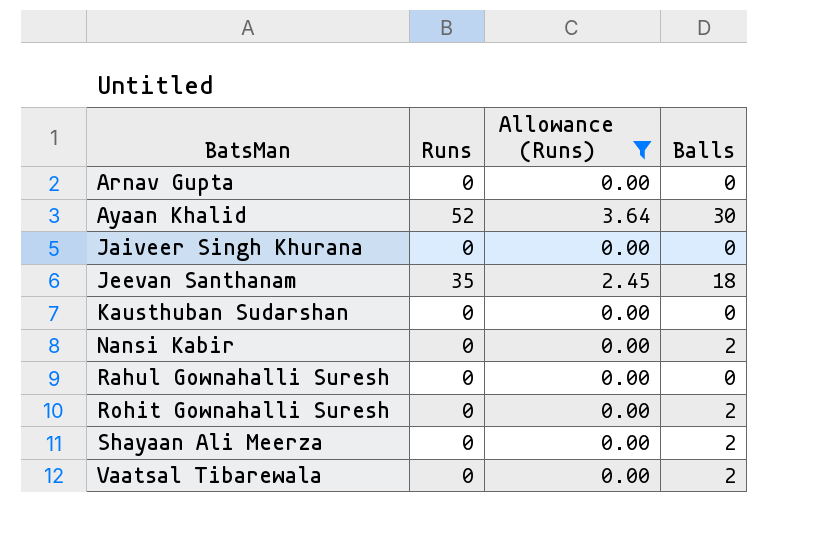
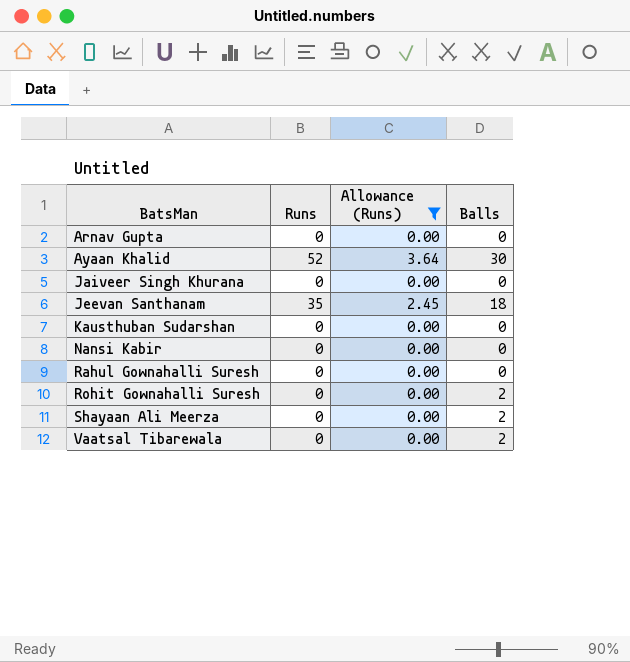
Nansi Kabir | Balls: 2 -> 0

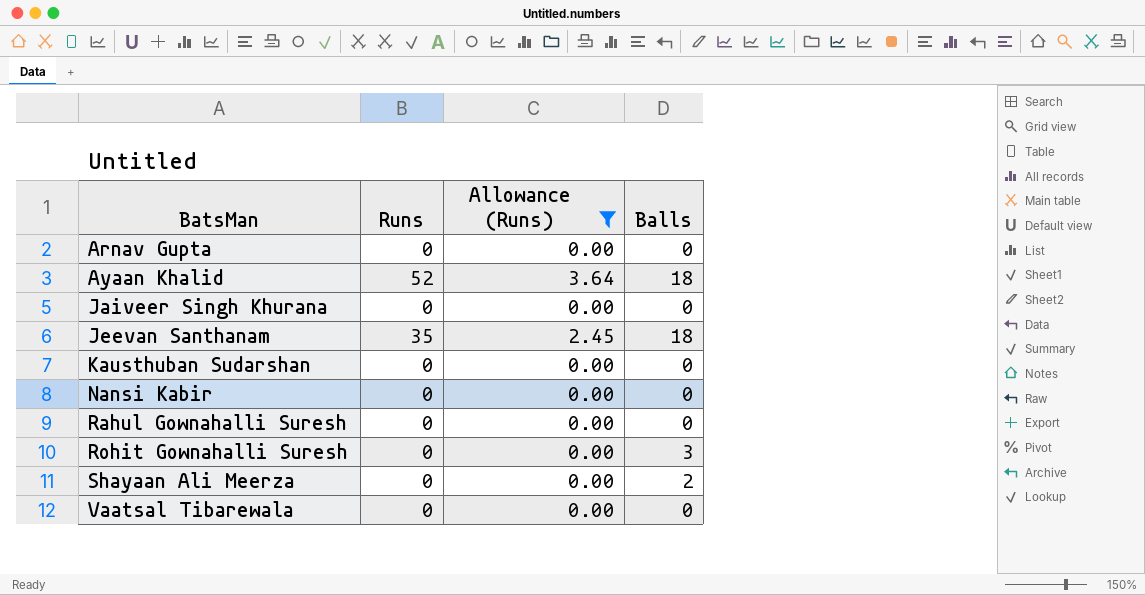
Ayaan Khalid | Balls: 30 -> 18
Rohit Gownahalli Suresh | Balls: 2 -> 3
Vaatsal Tibarewala | Balls: 2 -> 0

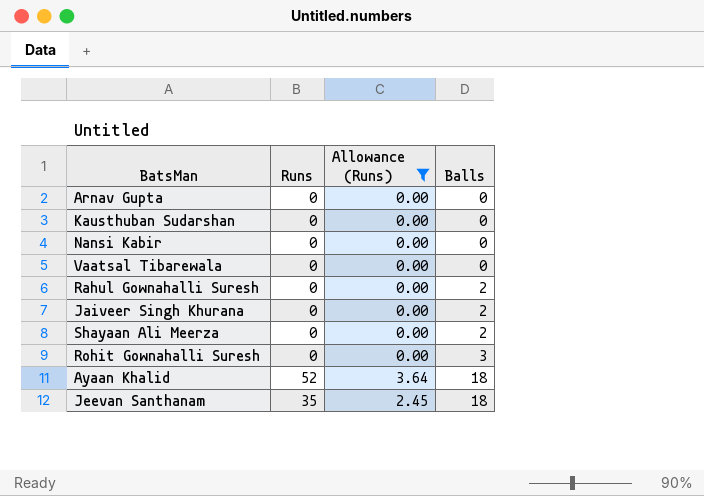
row order: BatsMan ascending -> Balls ascending
Rahul Gownahalli Suresh | Balls: 0 -> 2
Jaiveer Singh Khurana | Balls: 0 -> 2

